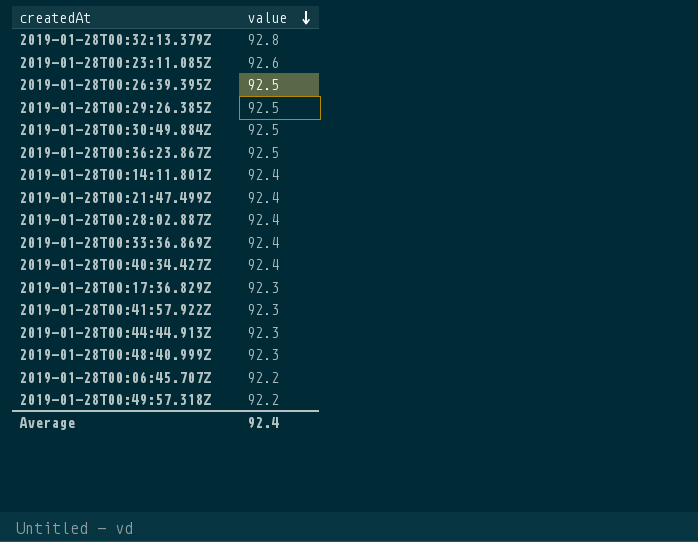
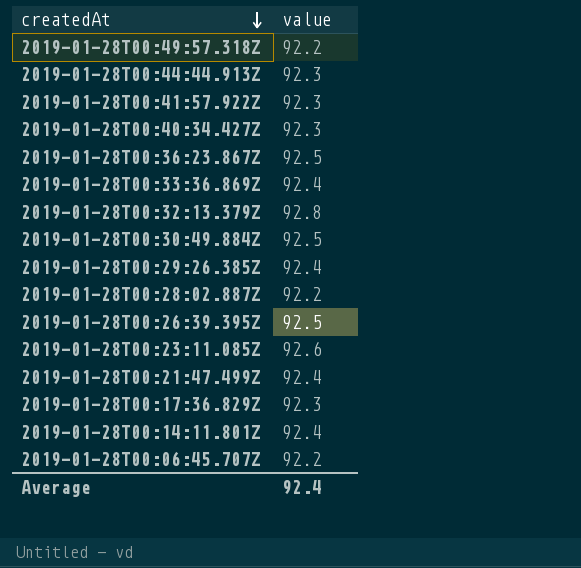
row order: value descending -> createdAt descending
row 2019-01-28T00:48:40.999Z: 92.3 -> none
2019-01-28T00:40:34.427Z | value: 92.4 -> 92.3
2019-01-28T00:29:26.385Z | value: 92.5 -> 92.4
2019-01-28T00:28:02.887Z | value: 92.4 -> 92.2

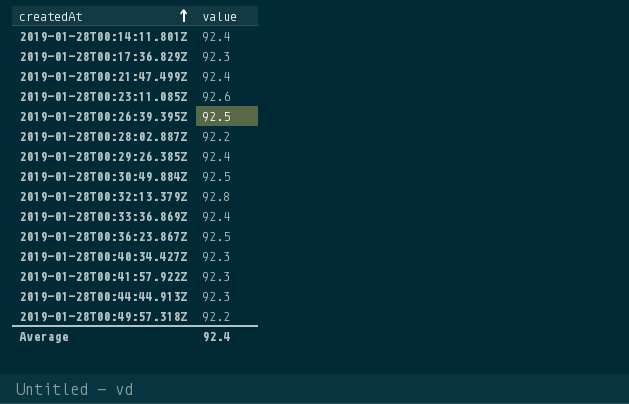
row order: createdAt descending -> createdAt ascending
row 2019-01-28T00:06:45.707Z: 92.2 -> none

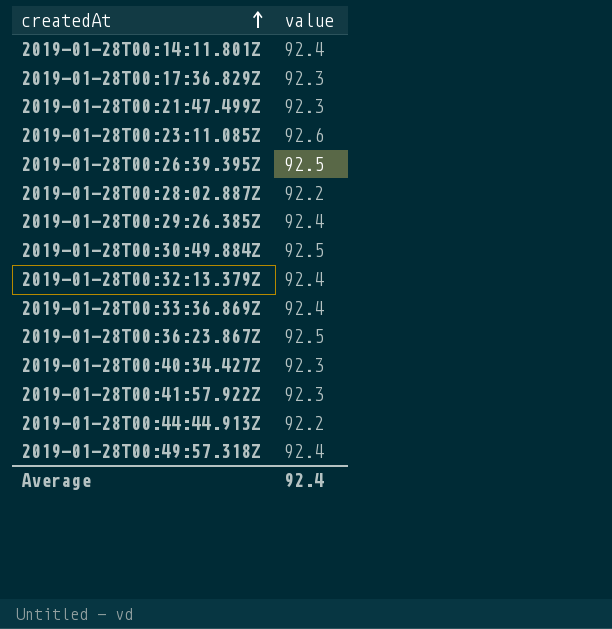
2019-01-28T00:21:47.499Z | value: 92.4 -> 92.3
2019-01-28T00:32:13.379Z | value: 92.8 -> 92.4
2019-01-28T00:44:44.913Z | value: 92.3 -> 92.2
2019-01-28T00:49:57.318Z | value: 92.2 -> 92.4

